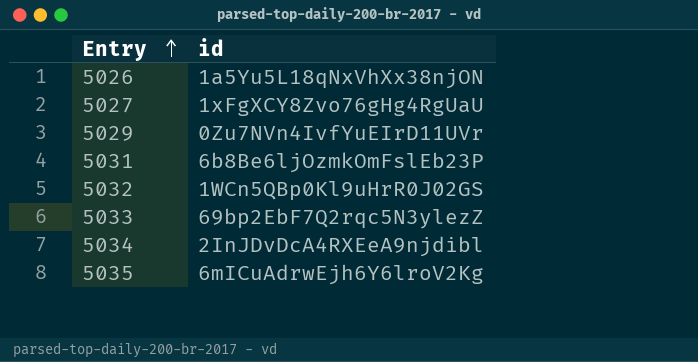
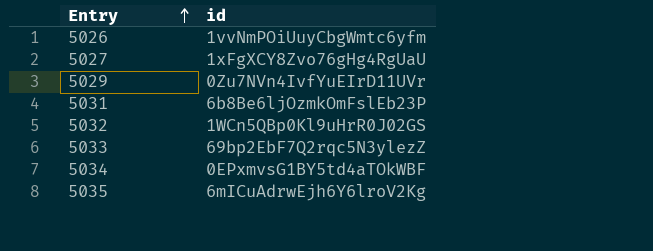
5026 | id: 1a5Yu5L18qNxVhXx38njON -> 1vvNmPOiUuyCbgWmtc6yfm
5034 | id: 2InJDvDcA4RXEeA9njdibl -> 0EPxmvsG1BY5td4aTOkWBF

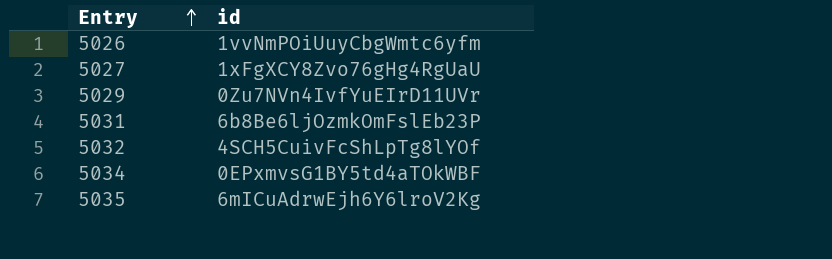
row 5033: 69bp2EbF7Q2rqc5N3ylezZ -> none
5032 | id: 1WCn5QBp0Kl9uHrR0J02GS -> 4SCH5CuivFcShLpTg8lYOf

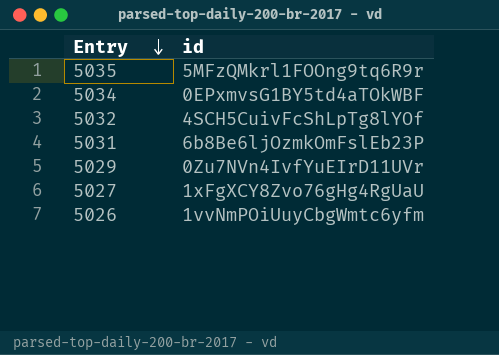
row order: Entry ascending -> Entry descending
5035 | id: 6mICuAdrwEjh6Y6lroV2Kg -> 5MFzQMkrl1FOOng9tq6R9r

